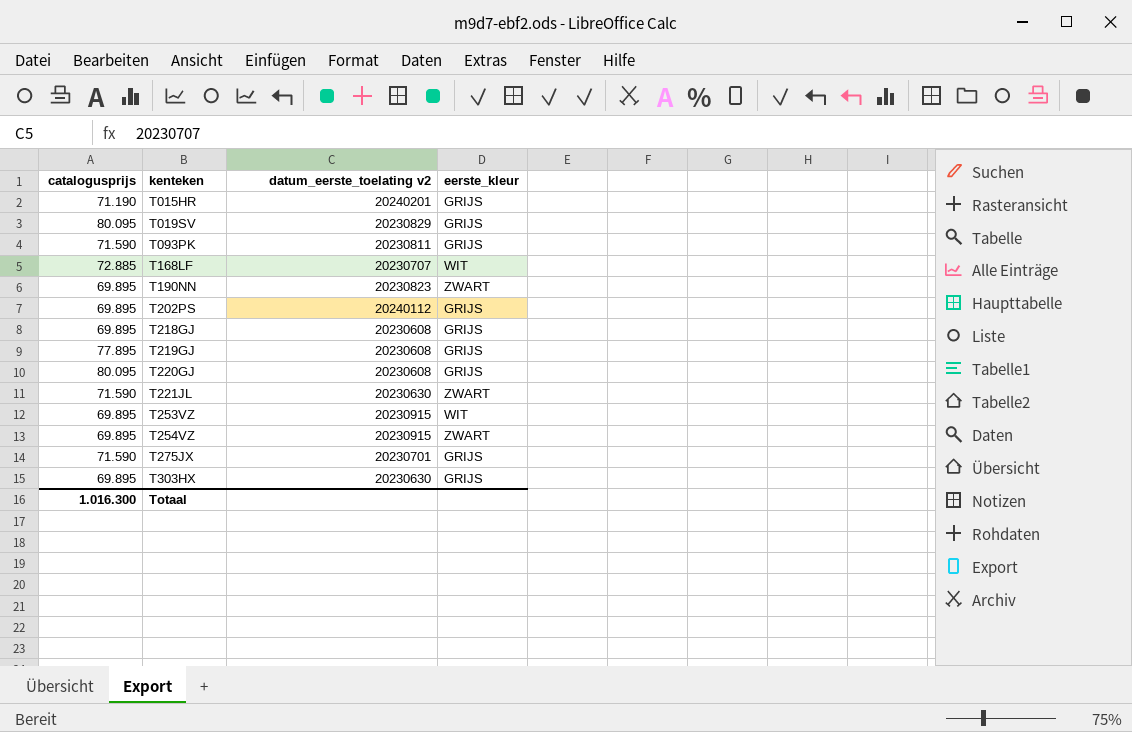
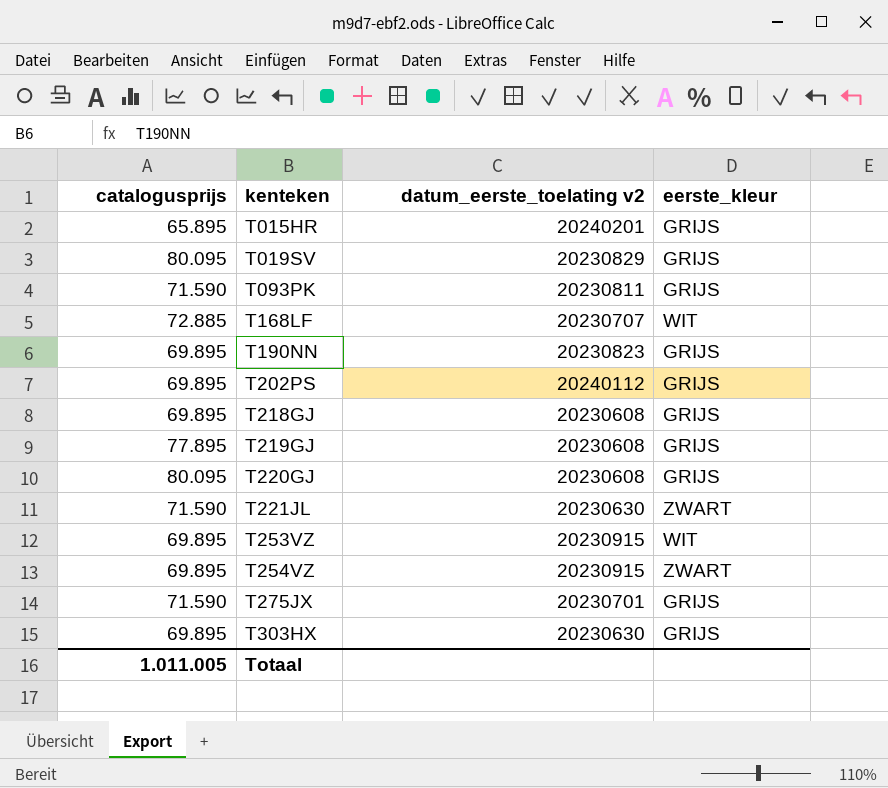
T015HR | catalogusprijs: 71.190 -> 65.895
T190NN | eerste_kleur: ZWART -> GRIJS
Totaal | catalogusprijs: 1.016.300 -> 1.011.005

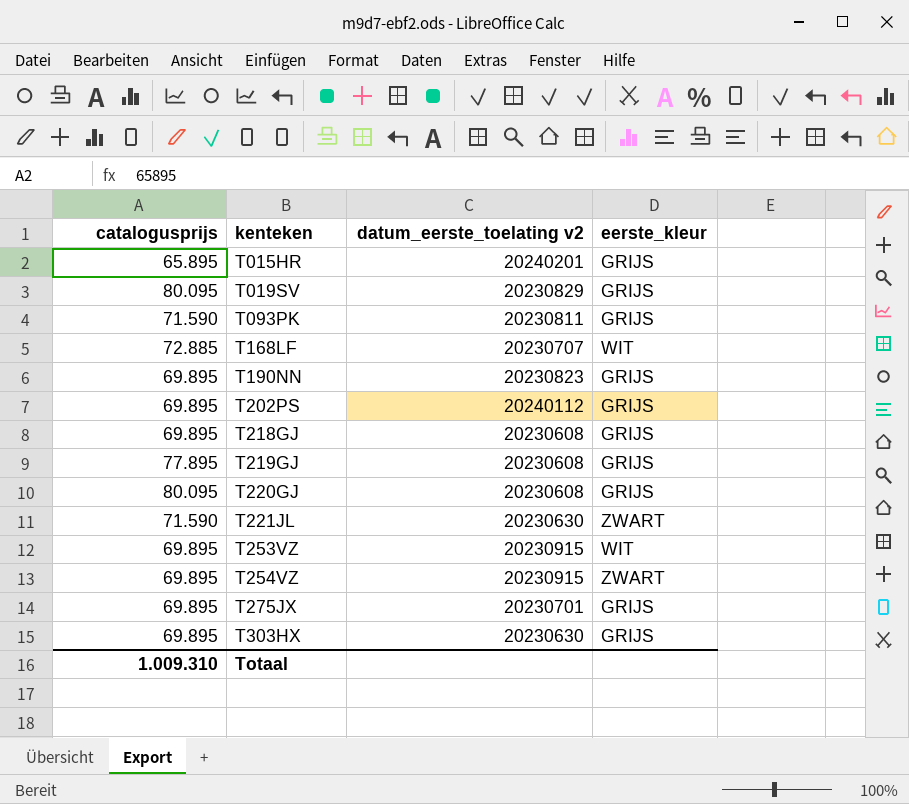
T275JX | catalogusprijs: 71.590 -> 69.895
Totaal | catalogusprijs: 1.011.005 -> 1.009.310

